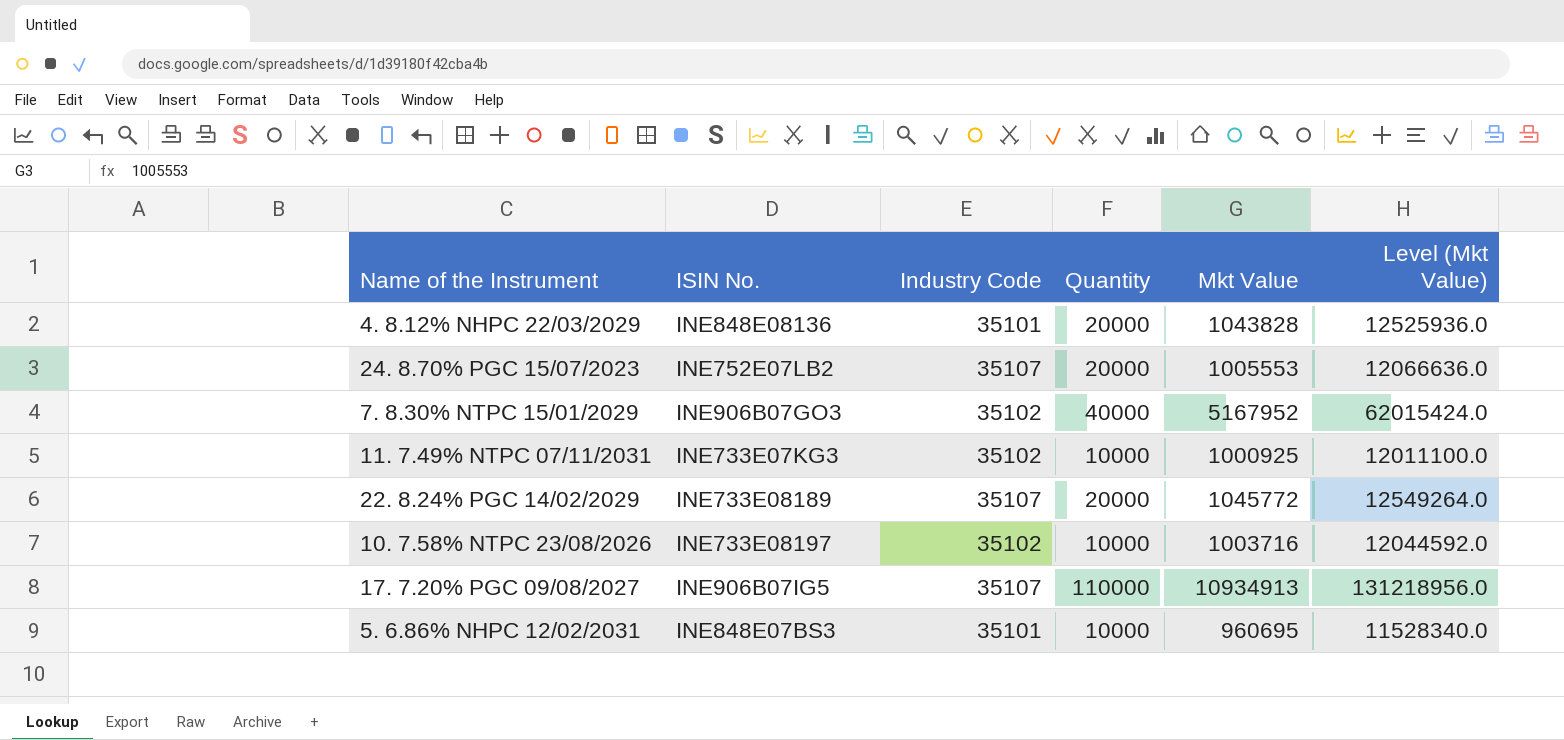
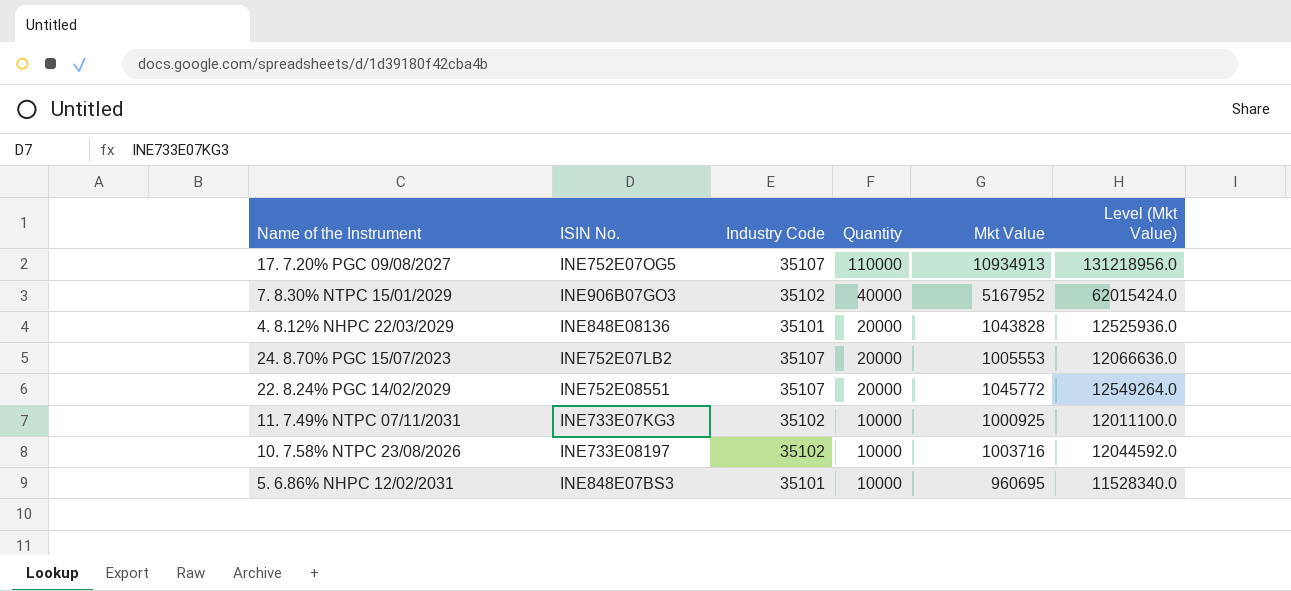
row order: none -> Quantity descending
17. 7.20% PGC 09/08/2027 | ISIN No.: INE906B07IG5 -> INE752E07OG5
22. 8.24% PGC 14/02/2029 | ISIN No.: INE733E08189 -> INE752E08551

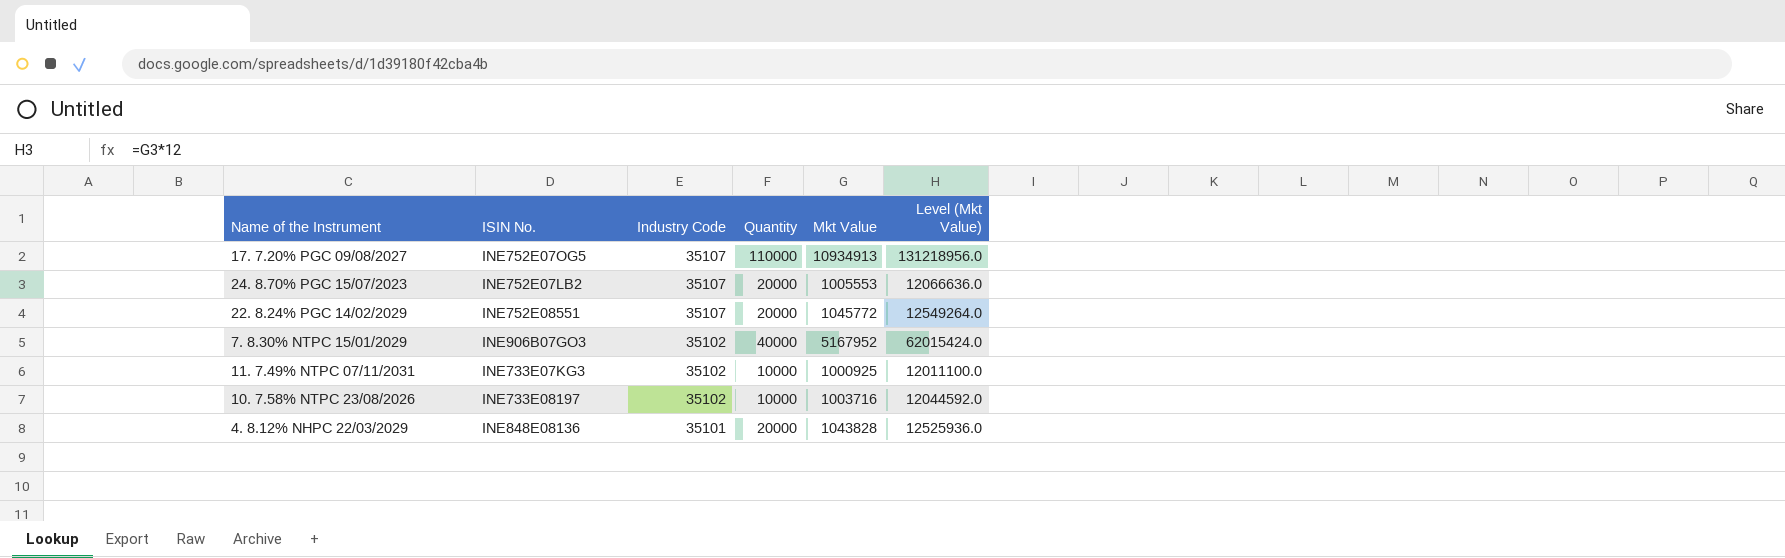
row order: Quantity descending -> Industry Code descending
row 5. 6.86% NHPC 12/02/2031: INE848E07BS3 | 35101 | 10000 | 960695 | 11528340.0 -> none

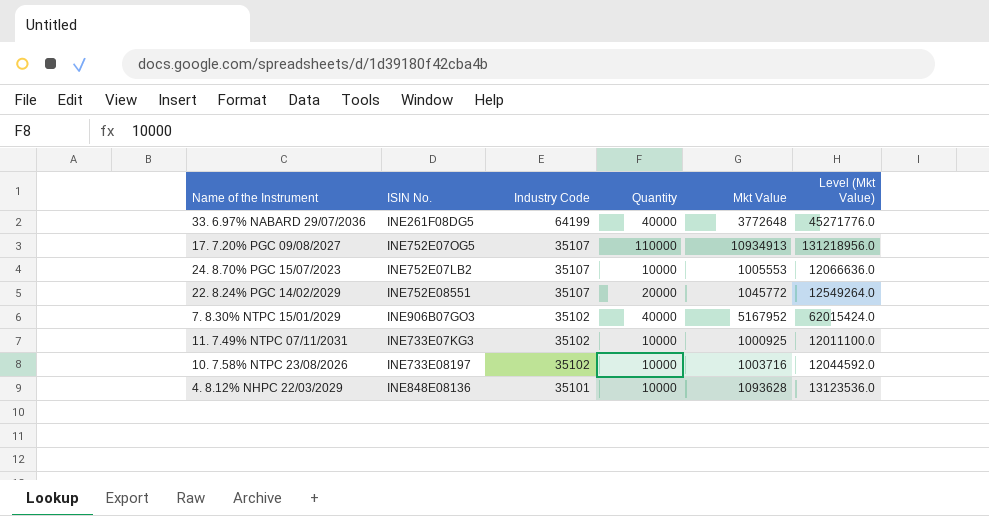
row 33. 6.97% NABARD 29/07/2036: none -> INE261F08DG5 | 64199 | 40000 | 3772648 | 45271776.0
24. 8.70% PGC 15/07/2023 | Quantity: 20000 -> 10000
4. 8.12% NHPC 22/03/2029 | Quantity: 20000 -> 10000
4. 8.12% NHPC 22/03/2029 | Mkt Value: 1043828 -> 1093628
4. 8.12% NHPC 22/03/2029 | Level (Mkt Value): 12525936.0 -> 13123536.0

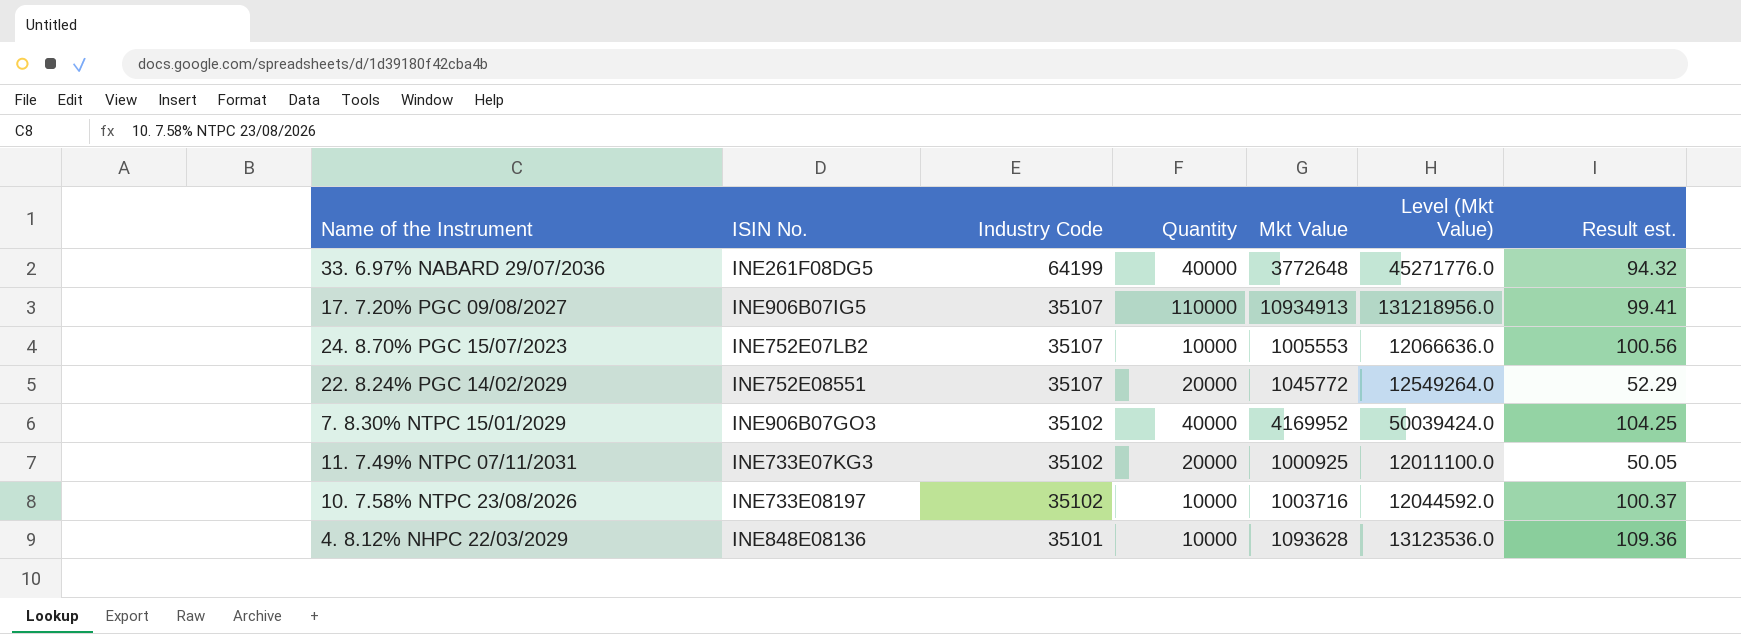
column Result est. | formula: none -> [Mkt Value] / [Quantity]
17. 7.20% PGC 09/08/2027 | ISIN No.: INE752E07OG5 -> INE906B07IG5
7. 8.30% NTPC 15/01/2029 | Mkt Value: 5167952 -> 4169952
7. 8.30% NTPC 15/01/2029 | Level (Mkt Value): 62015424.0 -> 50039424.0
11. 7.49% NTPC 07/11/2031 | Quantity: 10000 -> 20000

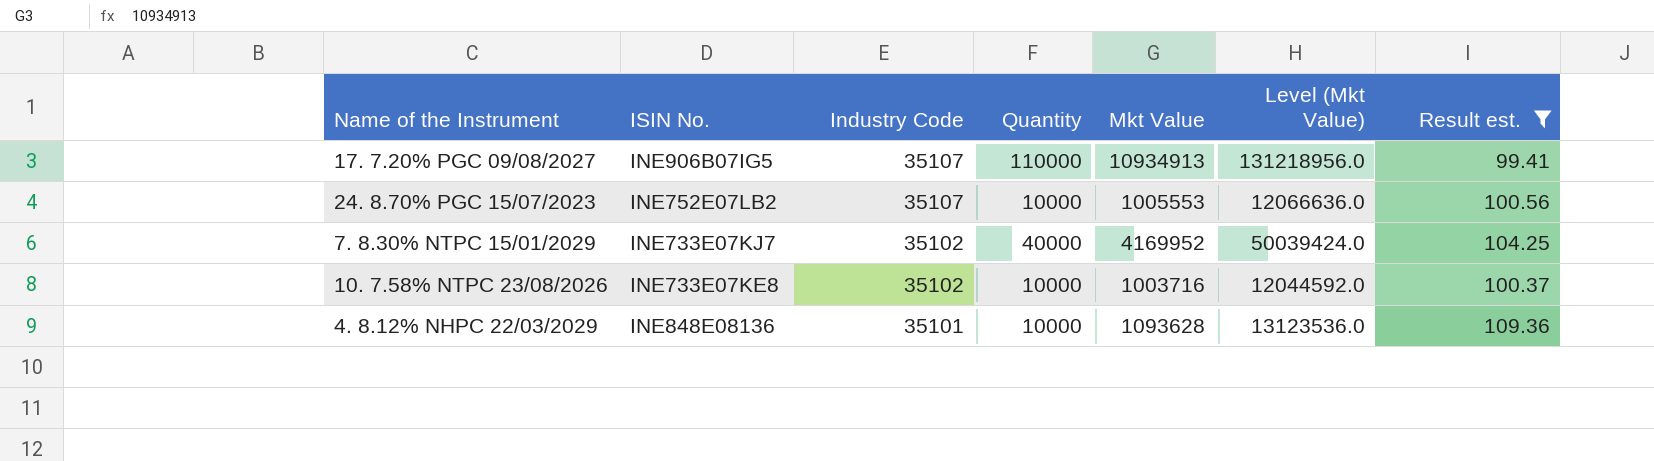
filter: none -> Result est. >= 99.41
7. 8.30% NTPC 15/01/2029 | ISIN No.: INE906B07GO3 -> INE733E07KJ7
10. 7.58% NTPC 23/08/2026 | ISIN No.: INE733E08197 -> INE733E07KE8

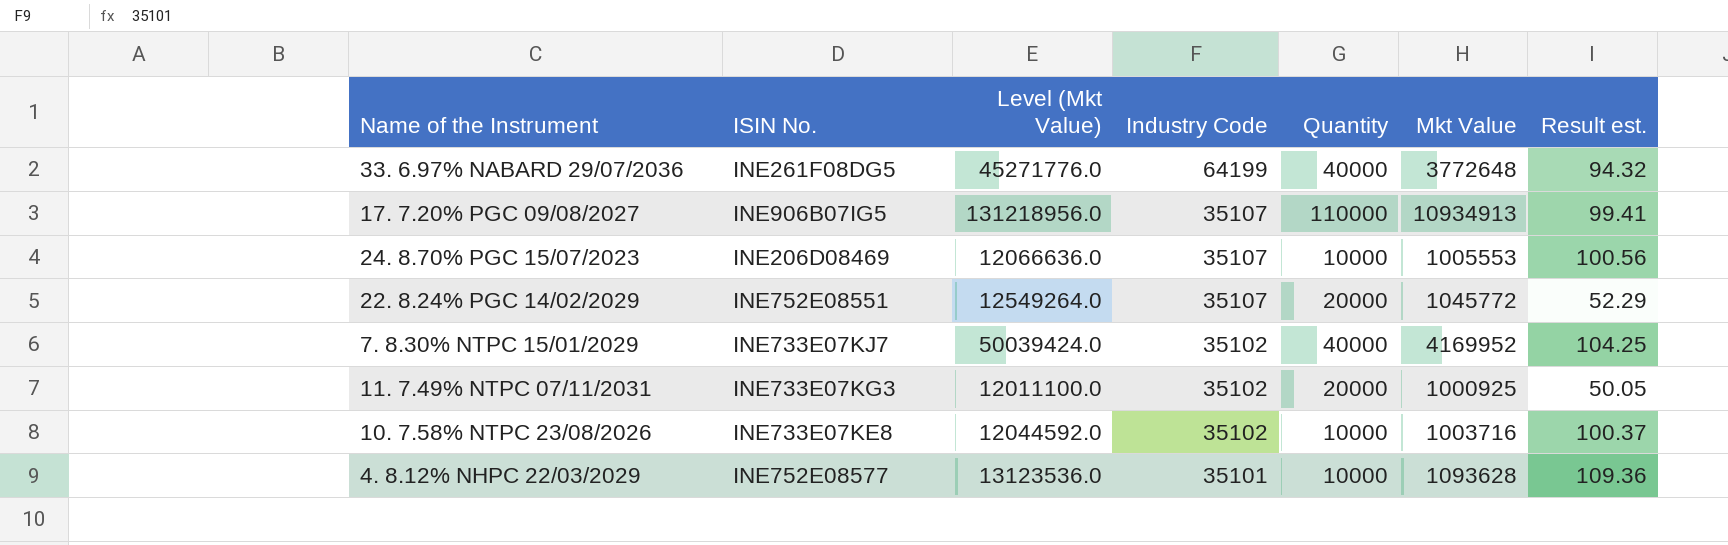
filter: Result est. >= 99.41 -> none
column Level (Mkt Value) | position: 6 -> 3
24. 8.70% PGC 15/07/2023 | ISIN No.: INE752E07LB2 -> INE206D08469
4. 8.12% NHPC 22/03/2029 | ISIN No.: INE848E08136 -> INE752E08577

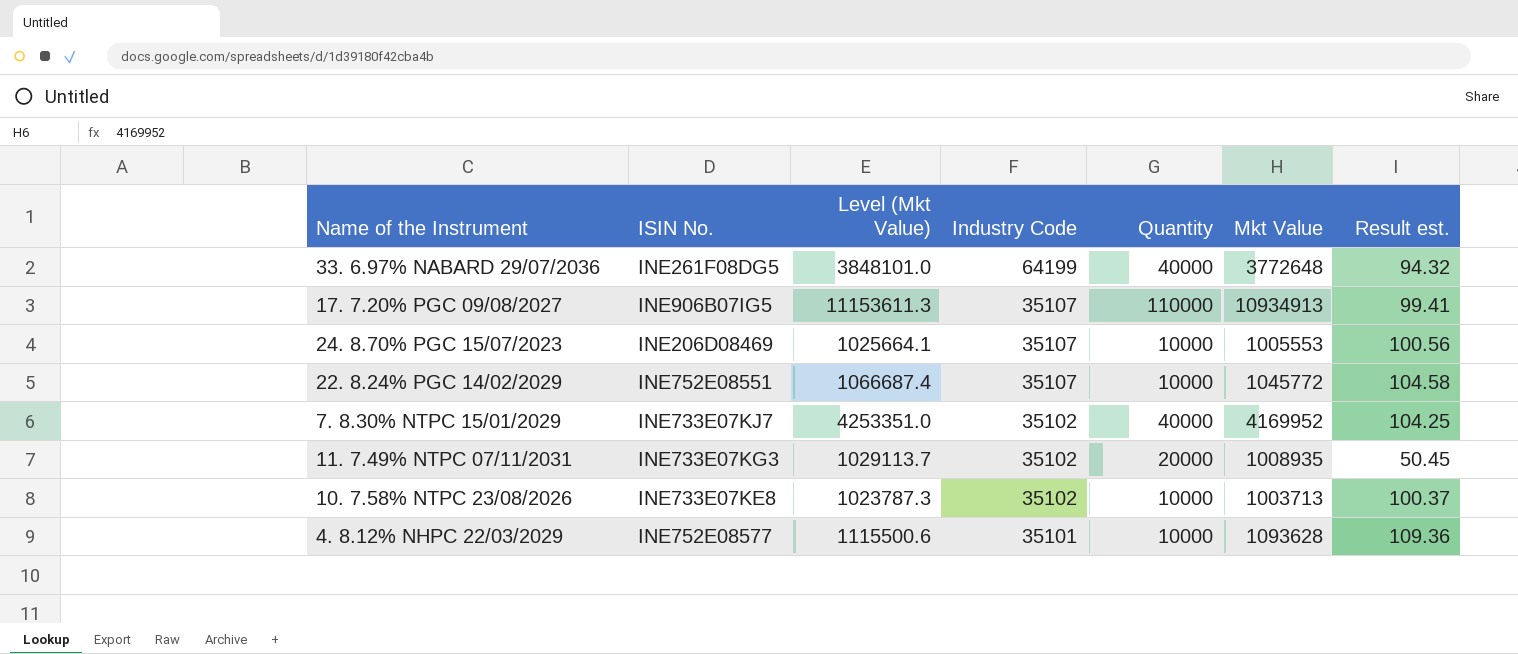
column Level (Mkt Value) | formula: [Mkt Value] * 12 -> [Mkt Value] * 1.02
22. 8.24% PGC 14/02/2029 | Quantity: 20000 -> 10000
22. 8.24% PGC 14/02/2029 | Result est.: 52.29 -> 104.58
11. 7.49% NTPC 07/11/2031 | Mkt Value: 1000925 -> 1008935
11. 7.49% NTPC 07/11/2031 | Result est.: 50.05 -> 50.45
10. 7.58% NTPC 23/08/2026 | Mkt Value: 1003716 -> 1003713

